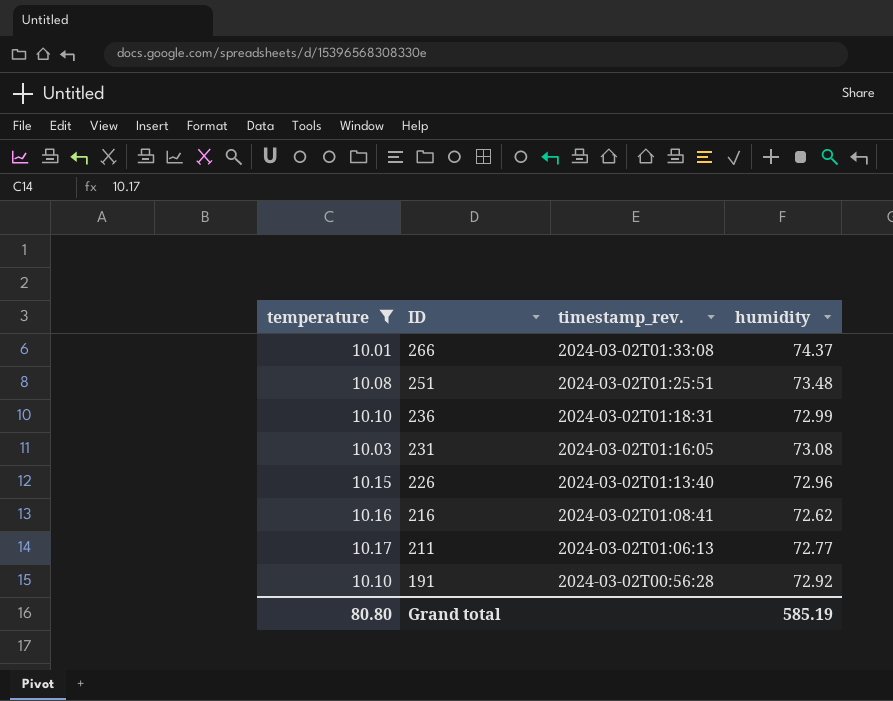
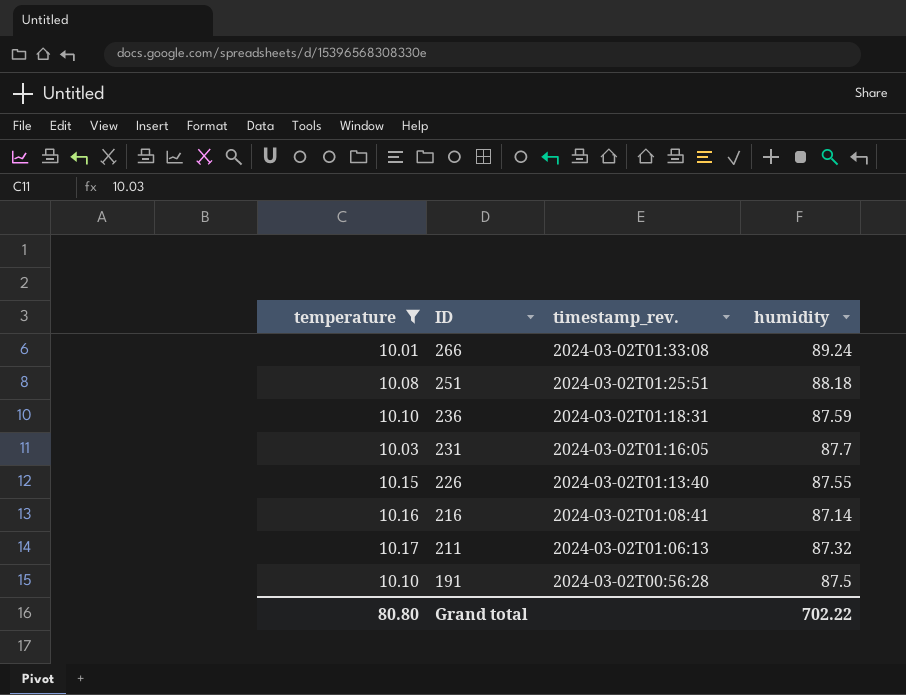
266 | humidity: 74.37 -> 89.24
251 | humidity: 73.48 -> 88.18
236 | humidity: 72.99 -> 87.59
231 | humidity: 73.08 -> 87.7
226 | humidity: 72.96 -> 87.55
216 | humidity: 72.62 -> 87.14
211 | humidity: 72.77 -> 87.32
191 | humidity: 72.92 -> 87.5
Grand total | humidity: 585.19 -> 702.22

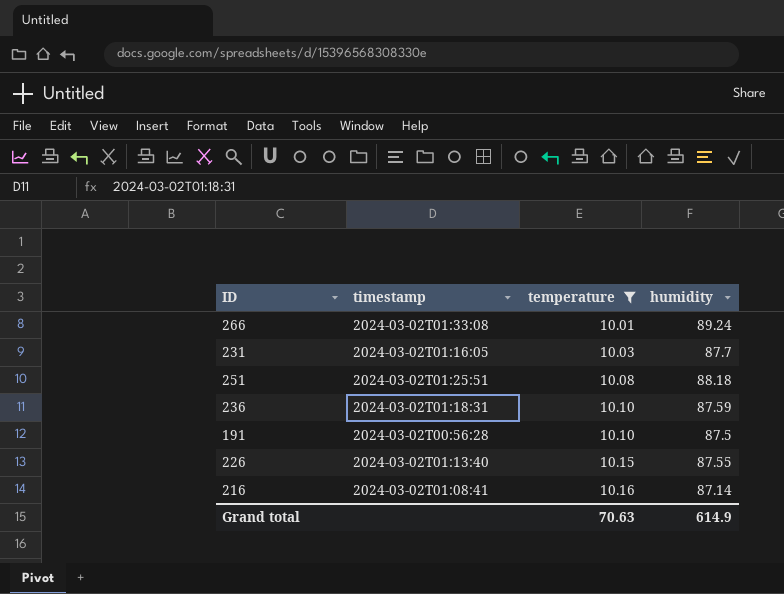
row order: ID descending -> temperature ascending
column name: timestamp_rev. -> timestamp
column temperature | position: 1 -> 3
row 211: 10.17 | 2024-03-02T01:06:13 | 87.32 -> none
Grand total | temperature: 80.80 -> 70.63
Grand total | humidity: 702.22 -> 614.9

